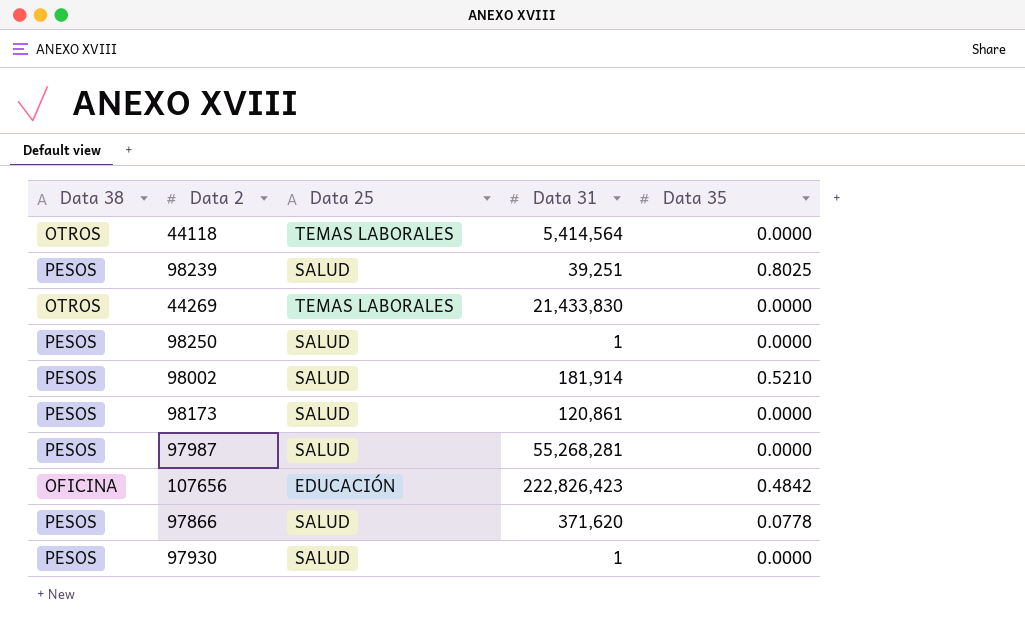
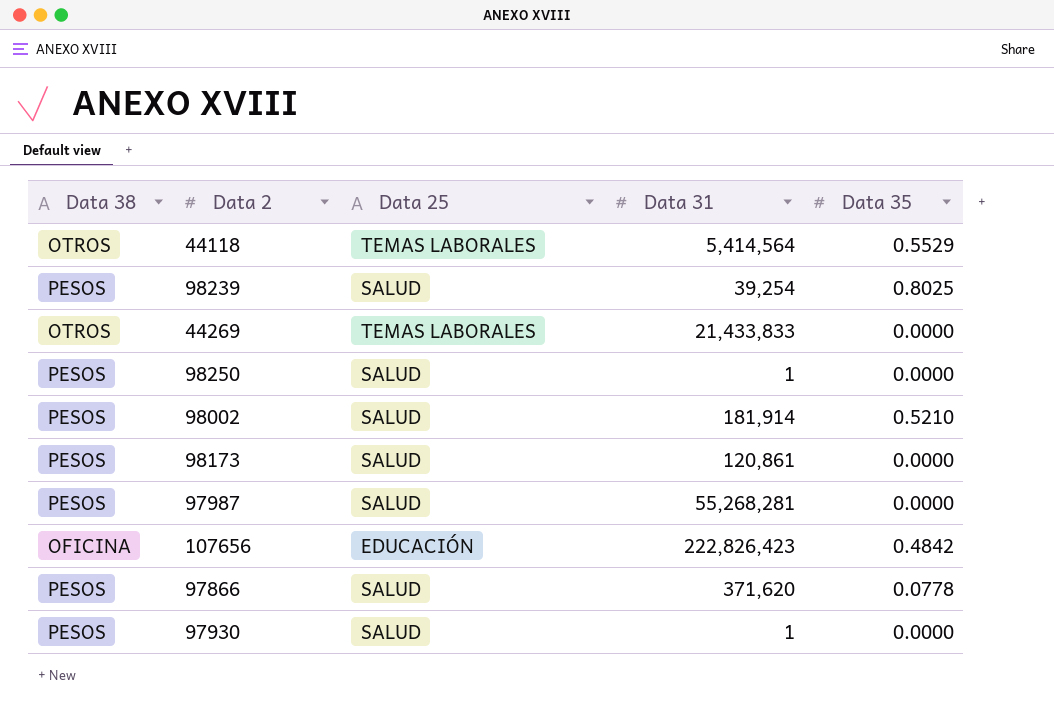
44118 | Data 35: 0.0000 -> 0.5529
98239 | Data 31: 39,251 -> 39,254
44269 | Data 31: 21,433,830 -> 21,433,833

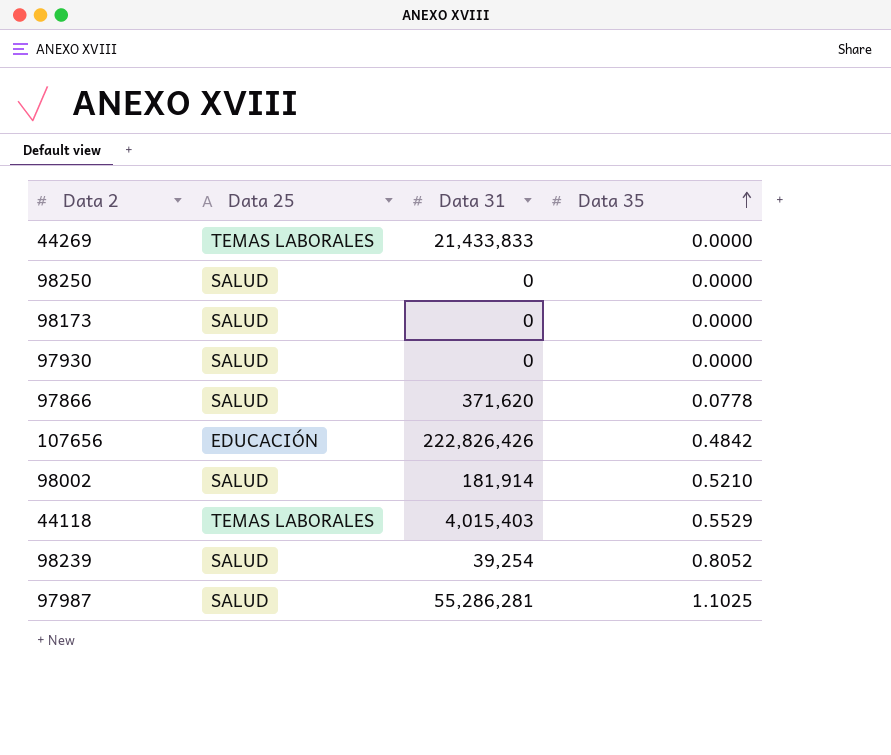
row order: none -> Data 35 ascending
column Data 38 | position: 1 -> none
98250 | Data 31: 1 -> 0
98173 | Data 31: 120,861 -> 0
97930 | Data 31: 1 -> 0
107656 | Data 31: 222,826,423 -> 222,826,426
44118 | Data 31: 5,414,564 -> 4,015,403
98239 | Data 35: 0.8025 -> 0.8052
97987 | Data 31: 55,268,281 -> 55,286,281
97987 | Data 35: 0.0000 -> 1.1025

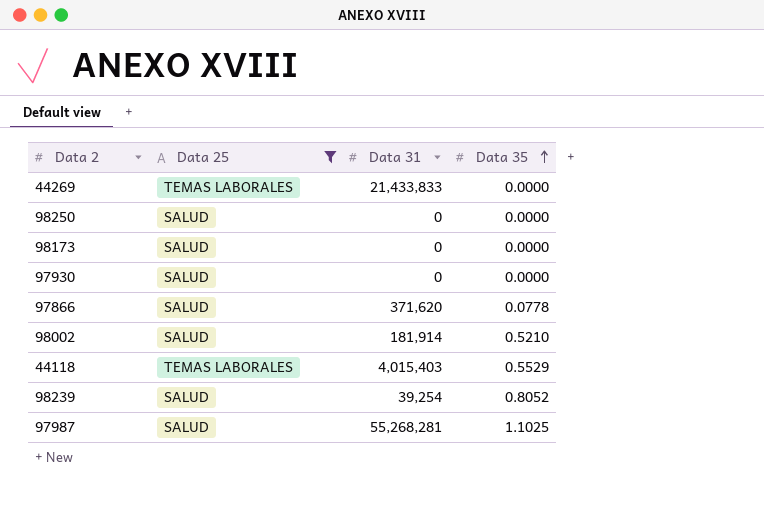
filter: none -> Data 25 != EDUCACIÓN
97987 | Data 31: 55,286,281 -> 55,268,281

